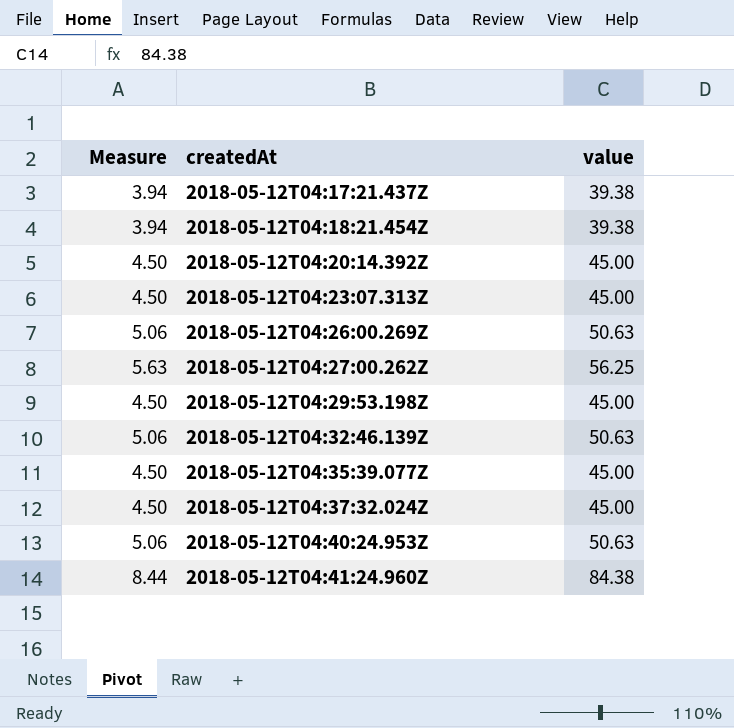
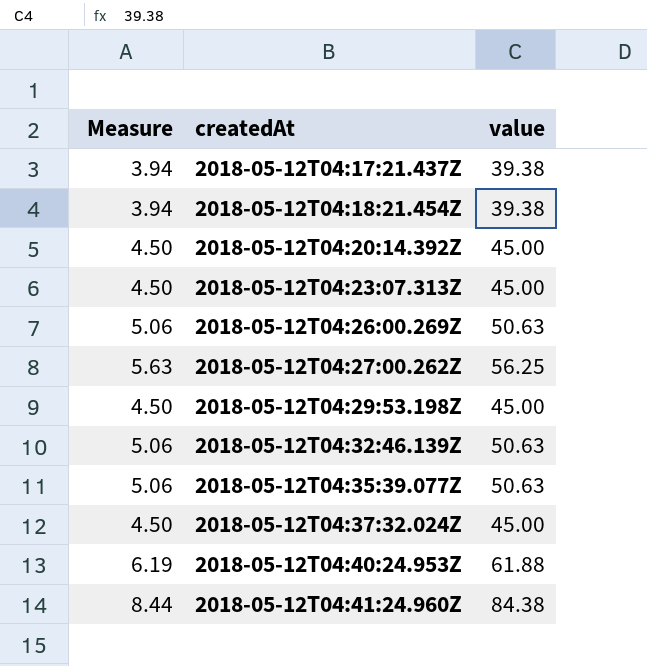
2018-05-12T04:35:39.077Z | Measure: 4.50 -> 5.06
2018-05-12T04:35:39.077Z | value: 45.00 -> 50.63
2018-05-12T04:40:24.953Z | Measure: 5.06 -> 6.19
2018-05-12T04:40:24.953Z | value: 50.63 -> 61.88

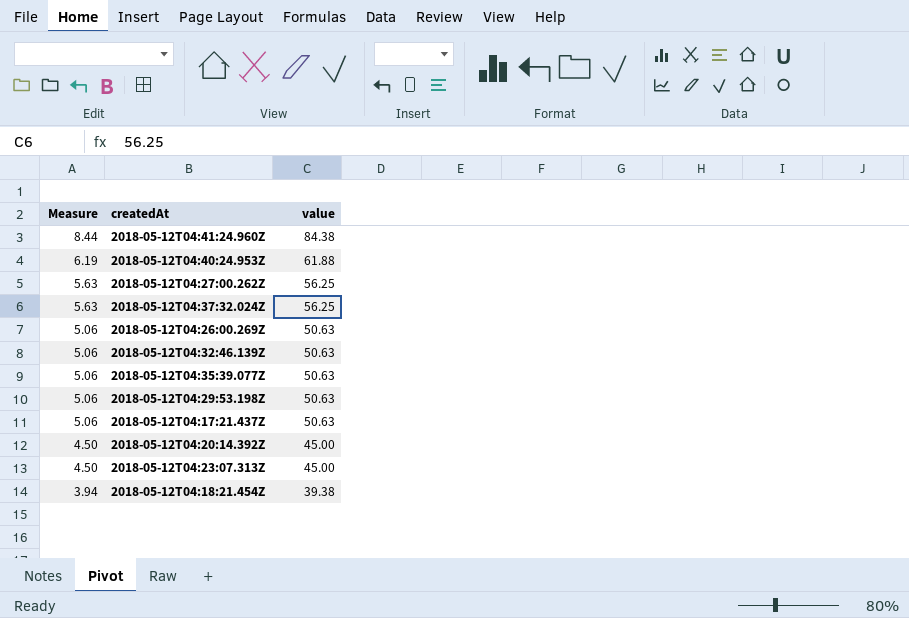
row order: createdAt ascending -> Measure descending
2018-05-12T04:37:32.024Z | Measure: 4.50 -> 5.63
2018-05-12T04:37:32.024Z | value: 45.00 -> 56.25
2018-05-12T04:29:53.198Z | Measure: 4.50 -> 5.06
2018-05-12T04:29:53.198Z | value: 45.00 -> 50.63
2018-05-12T04:17:21.437Z | Measure: 3.94 -> 5.06
2018-05-12T04:17:21.437Z | value: 39.38 -> 50.63

